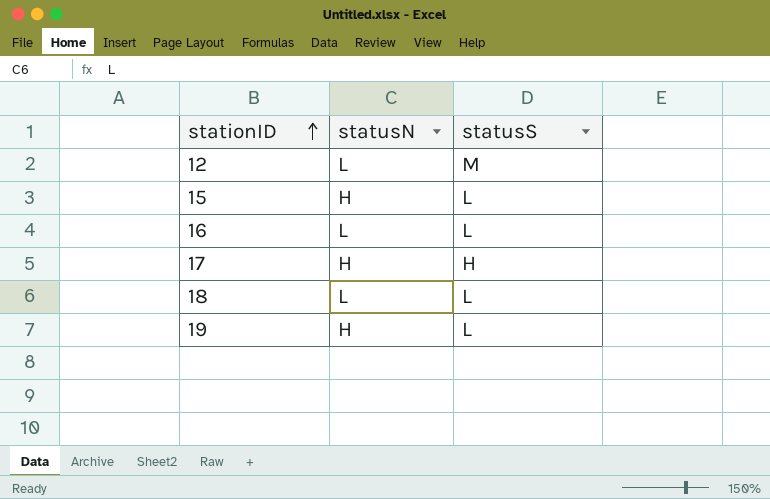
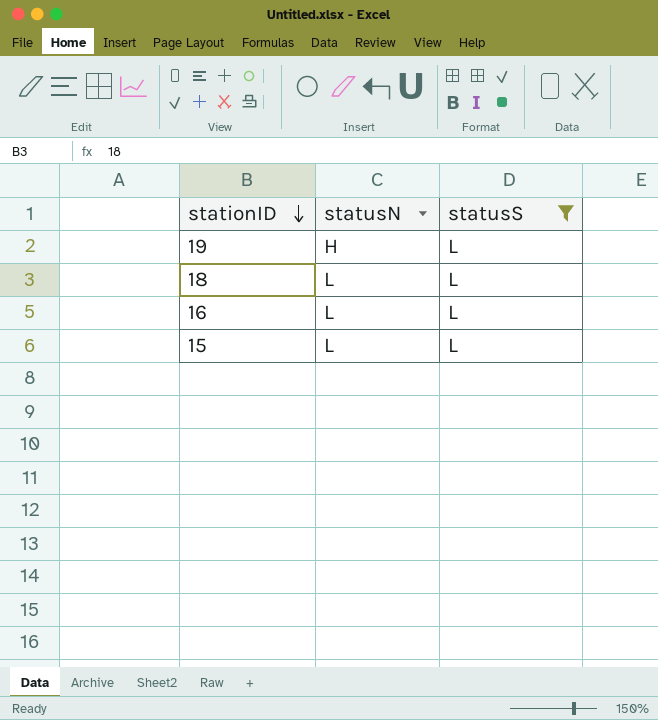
filter: none -> statusS = L
row order: stationID ascending -> stationID descending
15 | statusN: H -> L

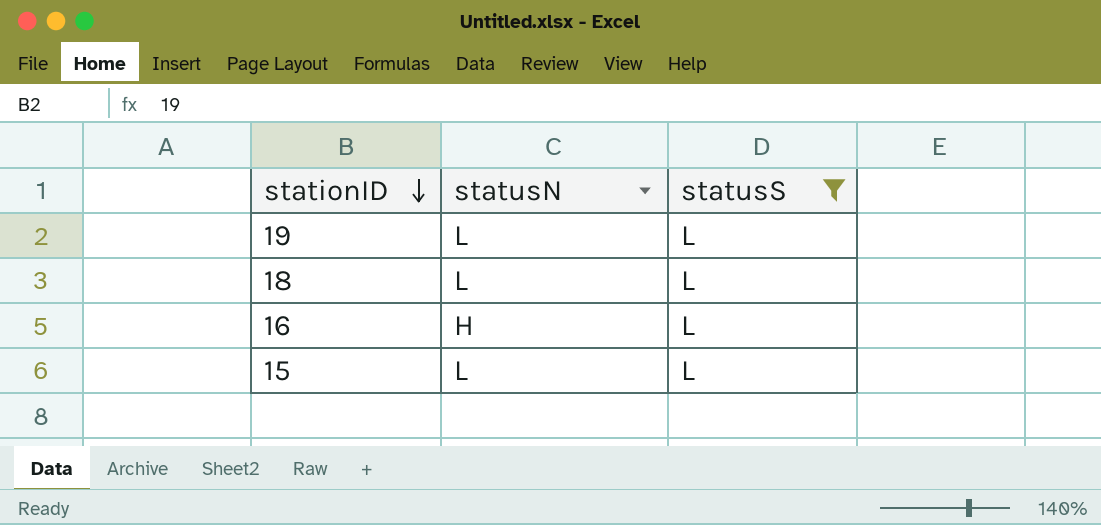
19 | statusN: H -> L
16 | statusN: L -> H

